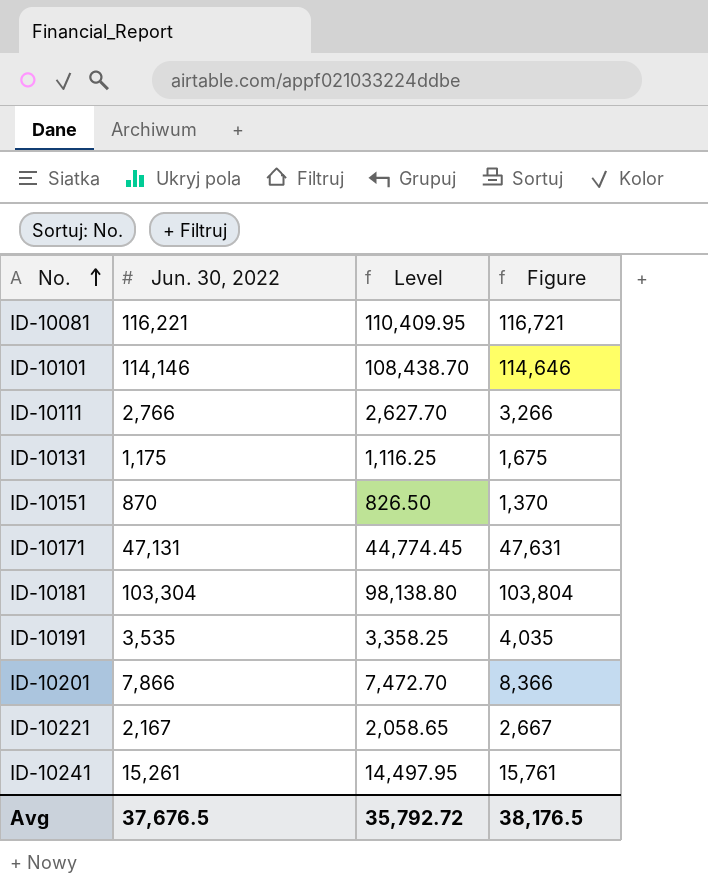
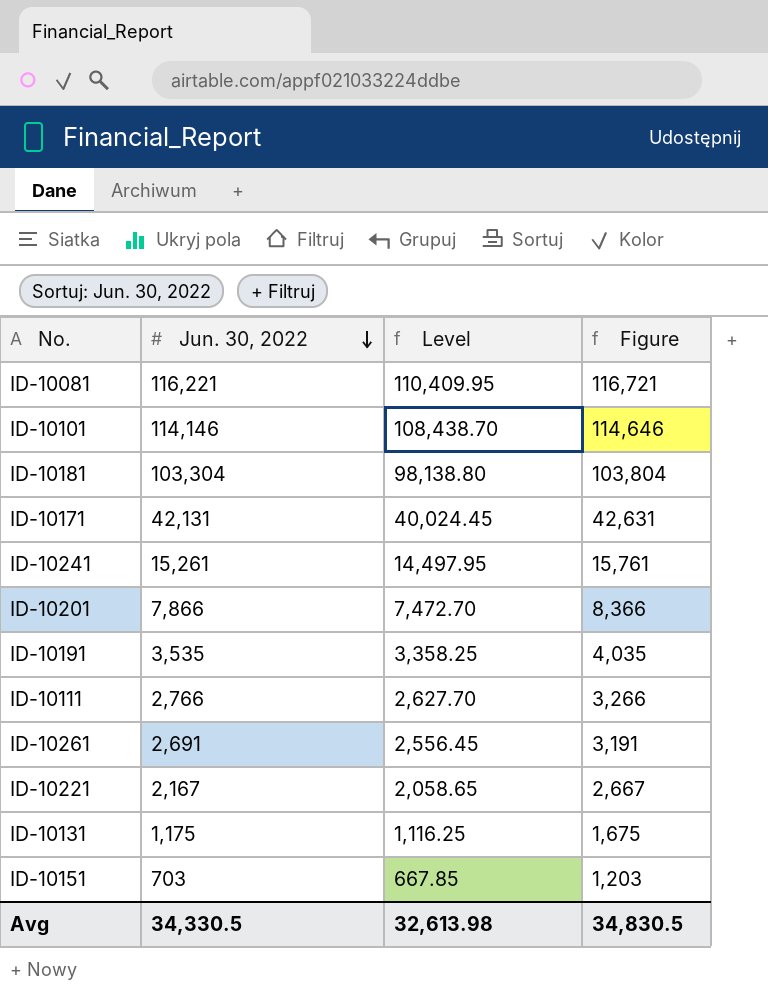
row order: No. ascending -> Jun. 30, 2022 descending
ID-10171 | Jun. 30, 2022: 47,131 -> 42,131
ID-10171 | Level: 44,774.45 -> 40,024.45
ID-10171 | Figure: 47,631 -> 42,631
row ID-10261: none -> 2,691 | 2,556.45 | 3,191
ID-10151 | Jun. 30, 2022: 870 -> 703
ID-10151 | Level: 826.50 -> 667.85
ID-10151 | Figure: 1,370 -> 1,203
Avg | Jun. 30, 2022: 37,676.5 -> 34,330.5
Avg | Level: 35,792.72 -> 32,613.98
Avg | Figure: 38,176.5 -> 34,830.5

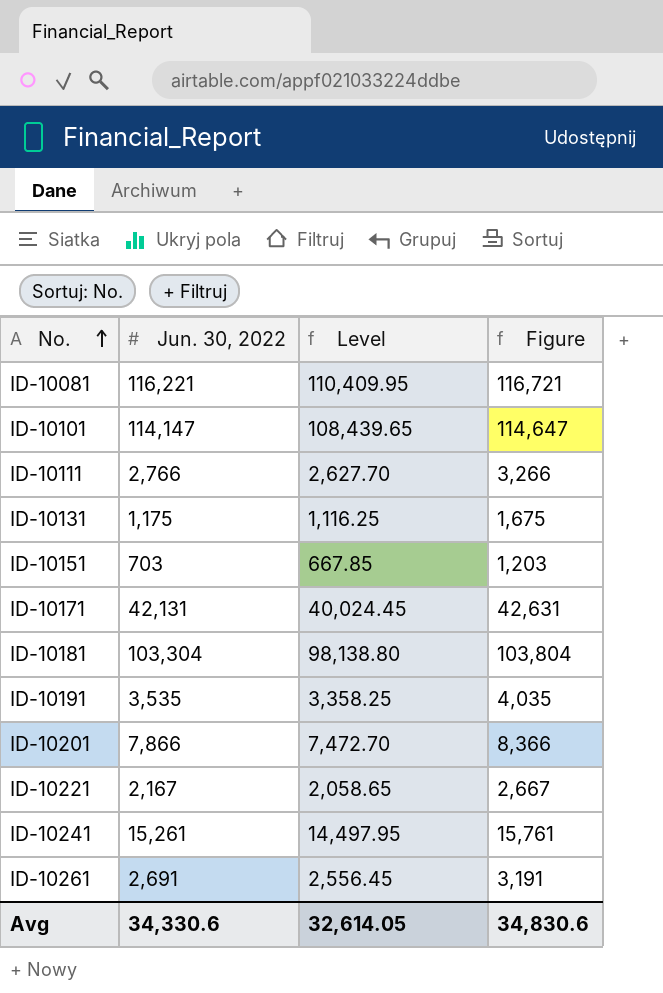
row order: Jun. 30, 2022 descending -> No. ascending
ID-10101 | Jun. 30, 2022: 114,146 -> 114,147
ID-10101 | Level: 108,438.70 -> 108,439.65
ID-10101 | Figure: 114,646 -> 114,647
Avg | Jun. 30, 2022: 34,330.5 -> 34,330.6
Avg | Level: 32,613.98 -> 32,614.05
Avg | Figure: 34,830.5 -> 34,830.6

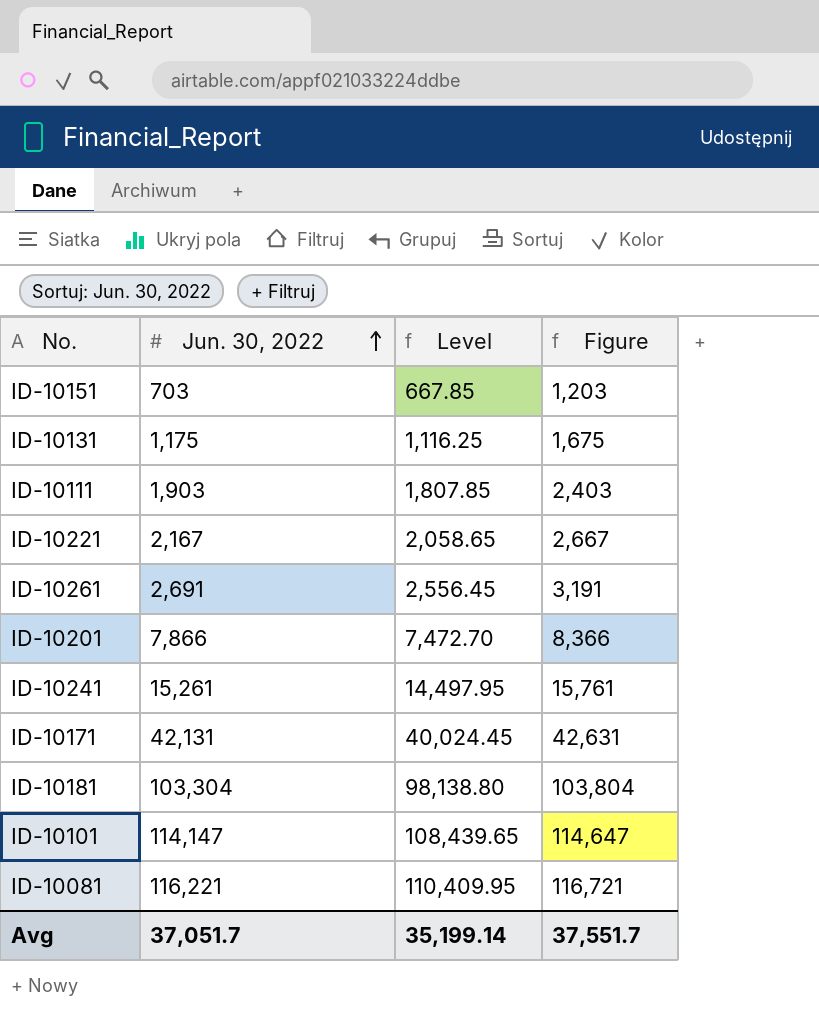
row order: No. ascending -> Jun. 30, 2022 ascending
row ID-10191: 3,535 | 3,358.25 | 4,035 -> none
ID-10111 | Jun. 30, 2022: 2,766 -> 1,903
ID-10111 | Level: 2,627.70 -> 1,807.85
ID-10111 | Figure: 3,266 -> 2,403
Avg | Jun. 30, 2022: 34,330.6 -> 37,051.7
Avg | Level: 32,614.05 -> 35,199.14
Avg | Figure: 34,830.6 -> 37,551.7

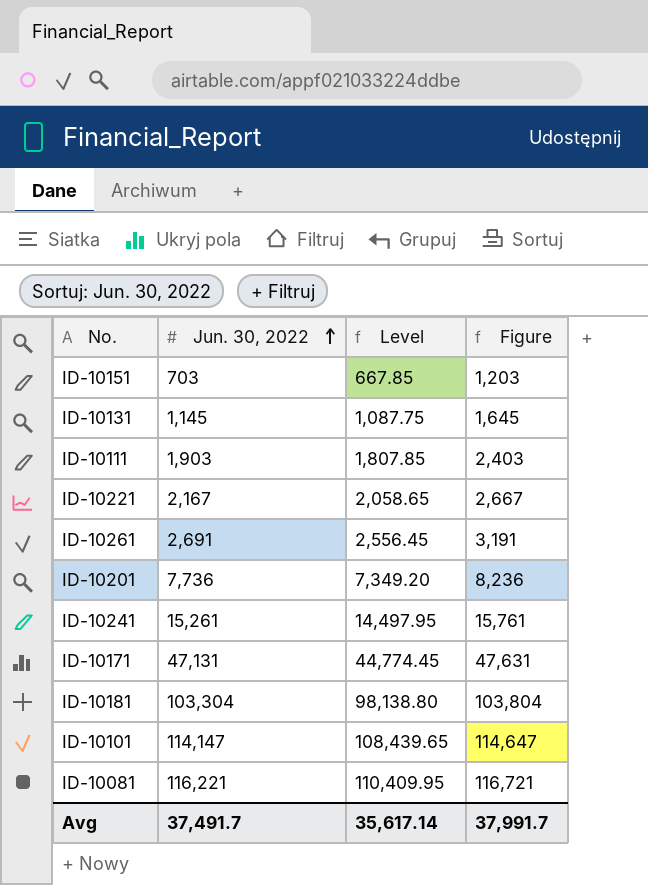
ID-10131 | Jun. 30, 2022: 1,175 -> 1,145
ID-10131 | Level: 1,116.25 -> 1,087.75
ID-10131 | Figure: 1,675 -> 1,645
ID-10201 | Jun. 30, 2022: 7,866 -> 7,736
ID-10201 | Level: 7,472.70 -> 7,349.20
ID-10201 | Figure: 8,366 -> 8,236
ID-10171 | Jun. 30, 2022: 42,131 -> 47,131
ID-10171 | Level: 40,024.45 -> 44,774.45
ID-10171 | Figure: 42,631 -> 47,631
Avg | Jun. 30, 2022: 37,051.7 -> 37,491.7
Avg | Level: 35,199.14 -> 35,617.14
Avg | Figure: 37,551.7 -> 37,991.7

